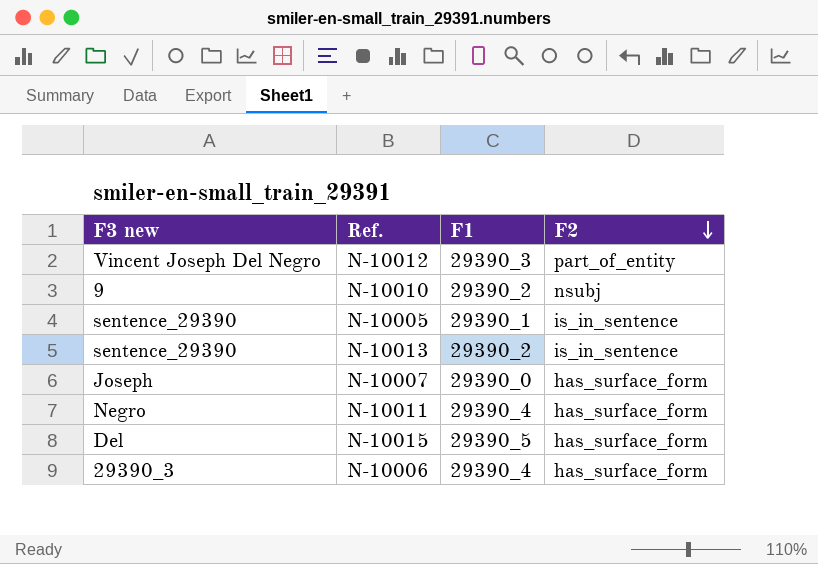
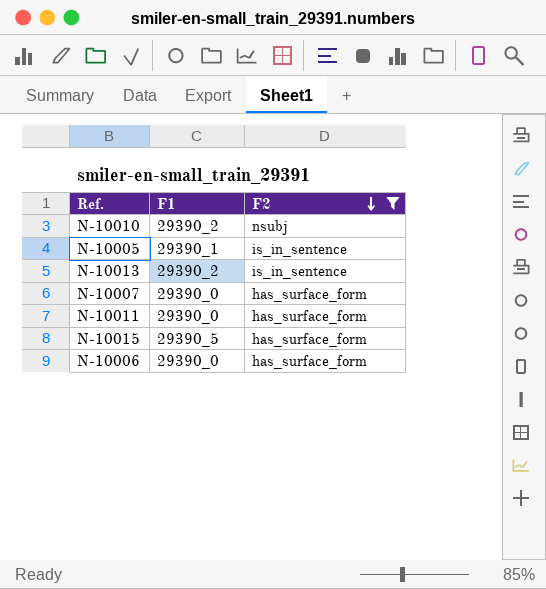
filter: none -> F2 != part_of_entity
column F3 new | position: 1 -> none
N-10011 | F1: 29390_4 -> 29390_0
N-10006 | F1: 29390_4 -> 29390_0

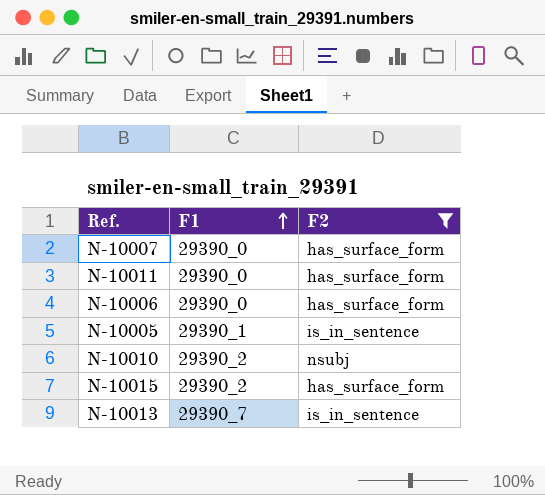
row order: F2 descending -> F1 ascending
N-10015 | F1: 29390_5 -> 29390_2
N-10013 | F1: 29390_2 -> 29390_7

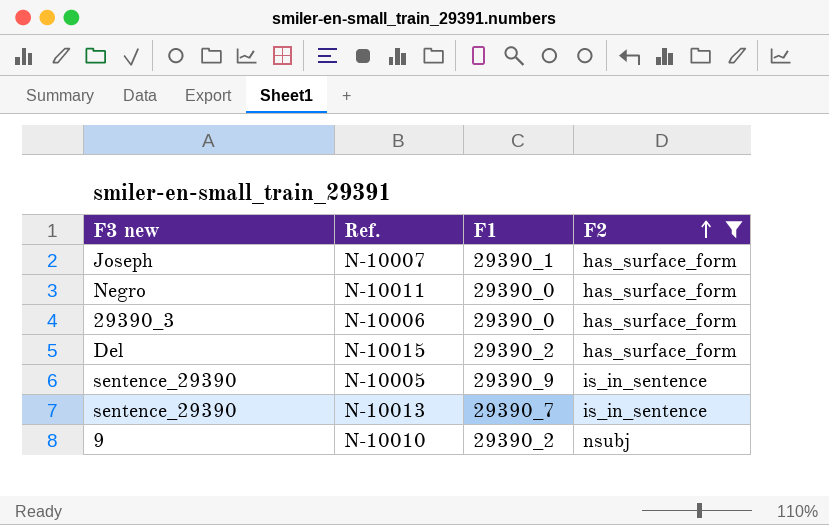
row order: F1 ascending -> F2 ascending
column F3 new | position: none -> 1
N-10007 | F1: 29390_0 -> 29390_1
N-10005 | F1: 29390_1 -> 29390_9

